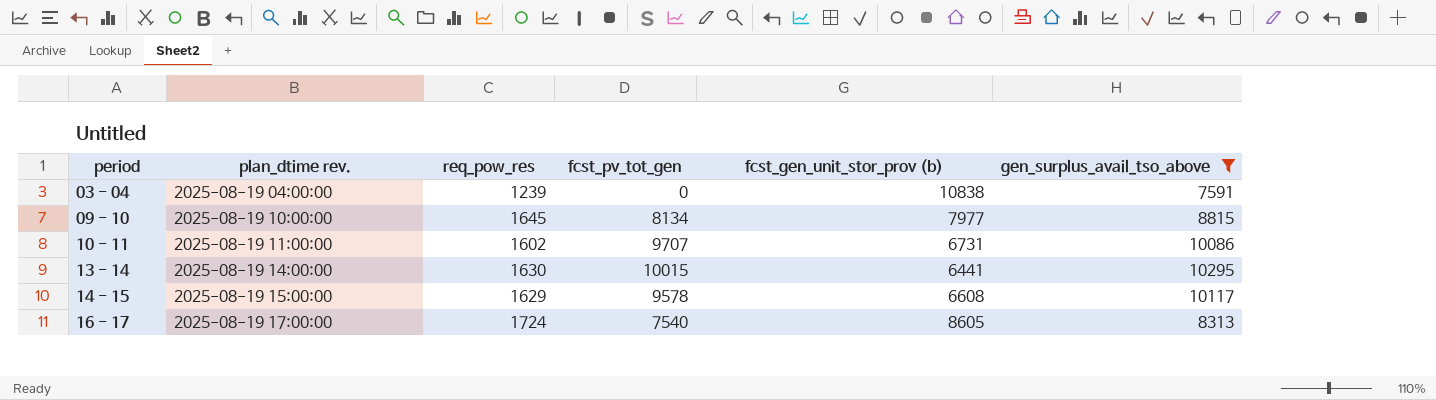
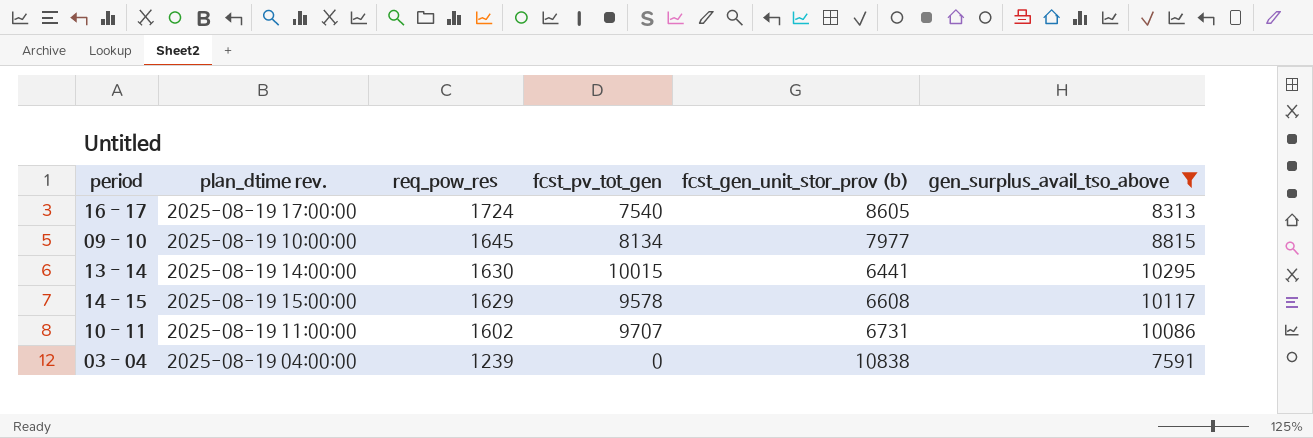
row order: period ascending -> req_pow_res descending

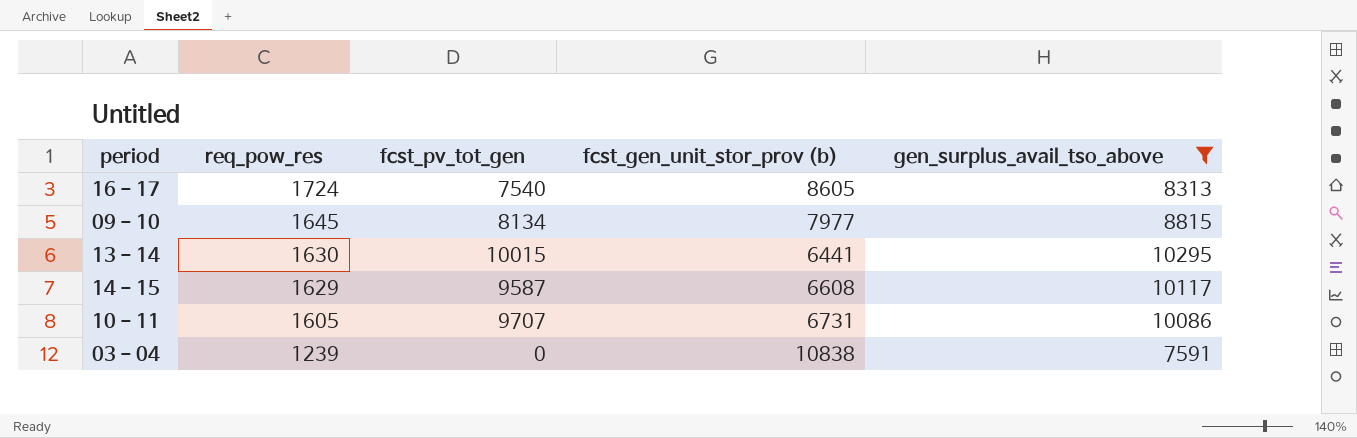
column plan_dtime rev. | position: 2 -> none
14 - 15 | fcst_pv_tot_gen: 9578 -> 9587
10 - 11 | req_pow_res: 1602 -> 1605

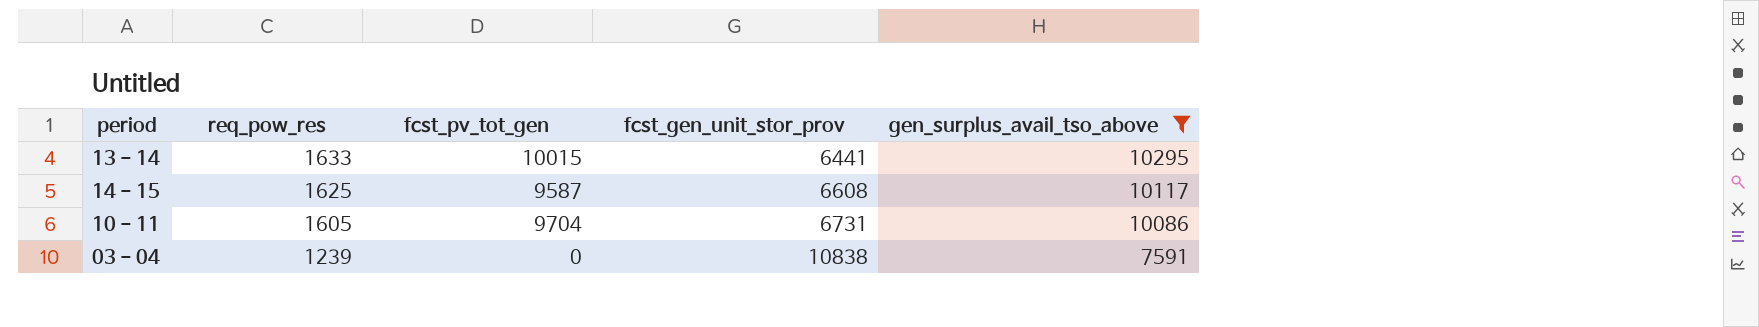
column name: fcst_gen_unit_stor_prov (b) -> fcst_gen_unit_stor_prov
row 16 - 17: 1724 | 7540 | 8605 | 8313 -> none
row 09 - 10: 1645 | 8134 | 7977 | 8815 -> none
13 - 14 | req_pow_res: 1630 -> 1633
14 - 15 | req_pow_res: 1629 -> 1625
10 - 11 | fcst_pv_tot_gen: 9707 -> 9704

